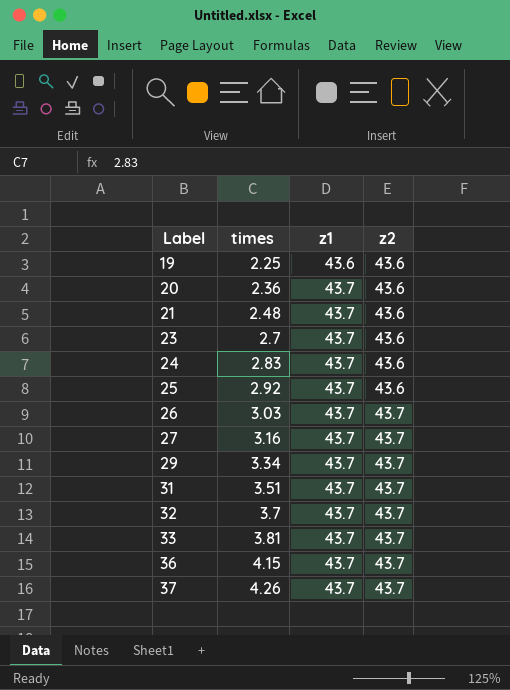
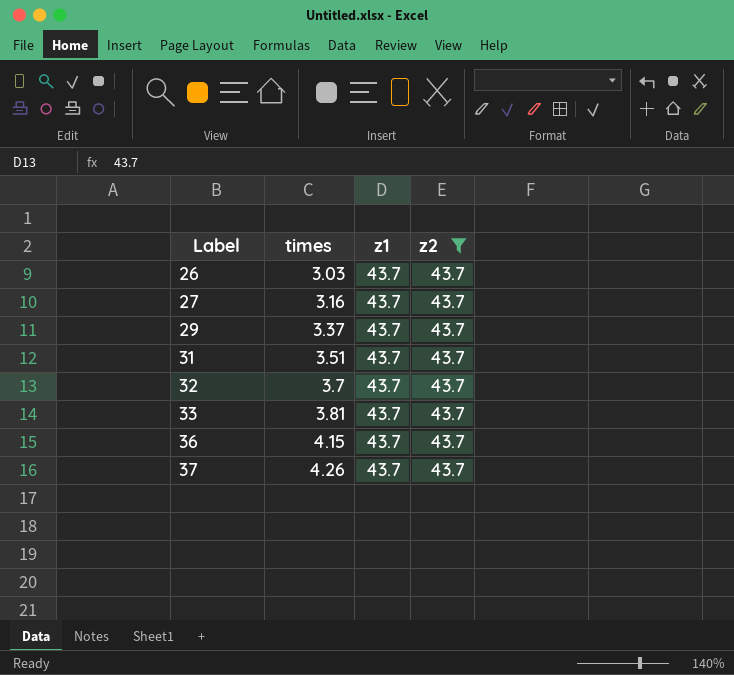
filter: none -> z2 = 43.7
29 | times: 3.34 -> 3.37

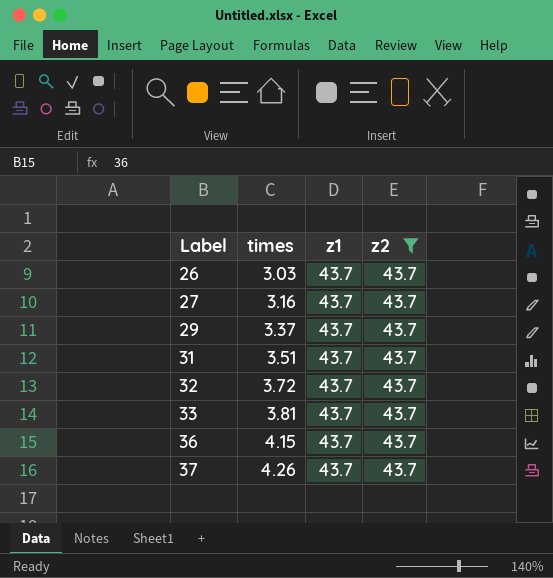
32 | times: 3.7 -> 3.72

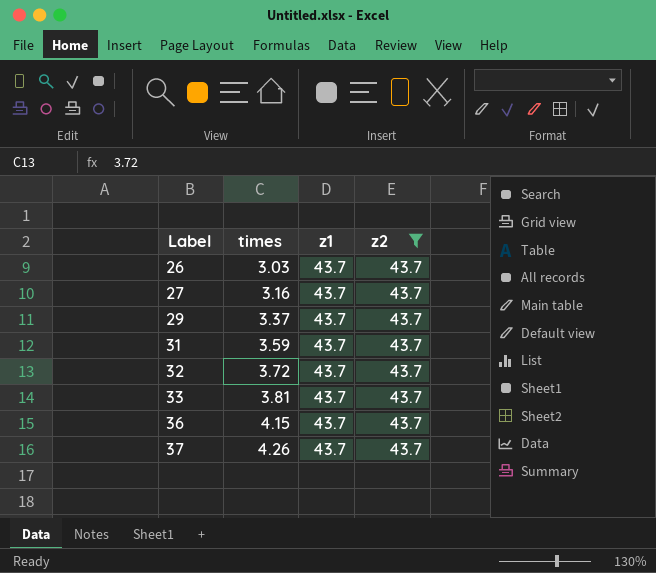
31 | times: 3.51 -> 3.59

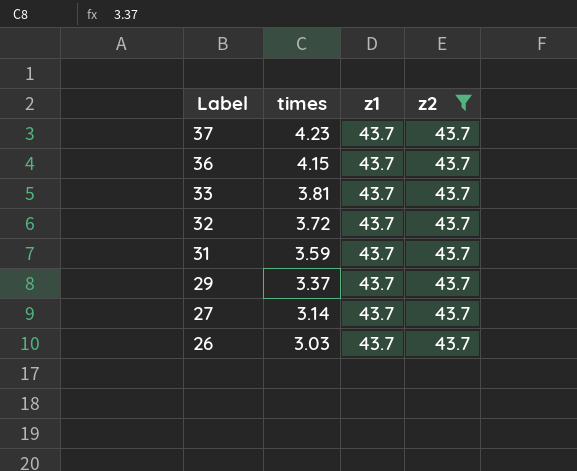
row order: Label ascending -> Label descending
37 | times: 4.26 -> 4.23
27 | times: 3.16 -> 3.14

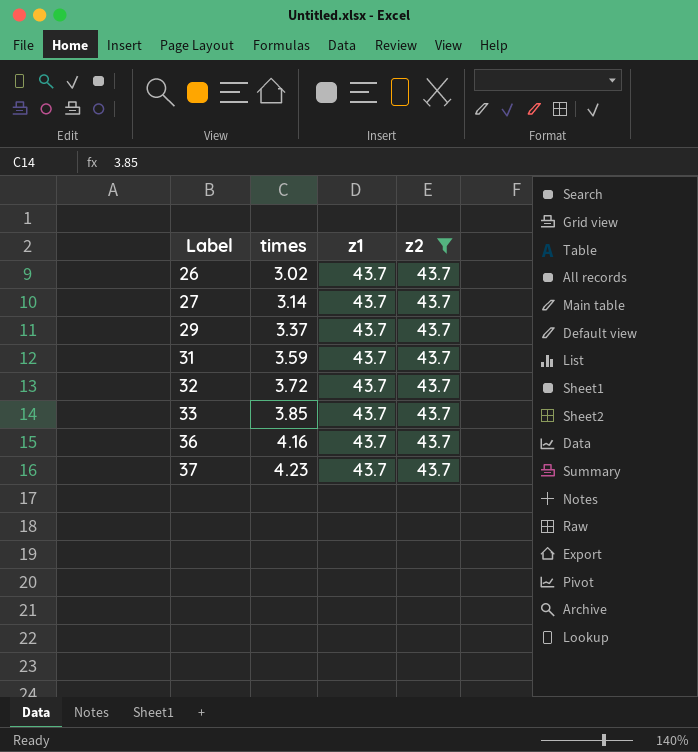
row order: Label descending -> Label ascending
26 | times: 3.03 -> 3.02
33 | times: 3.81 -> 3.85
36 | times: 4.15 -> 4.16

